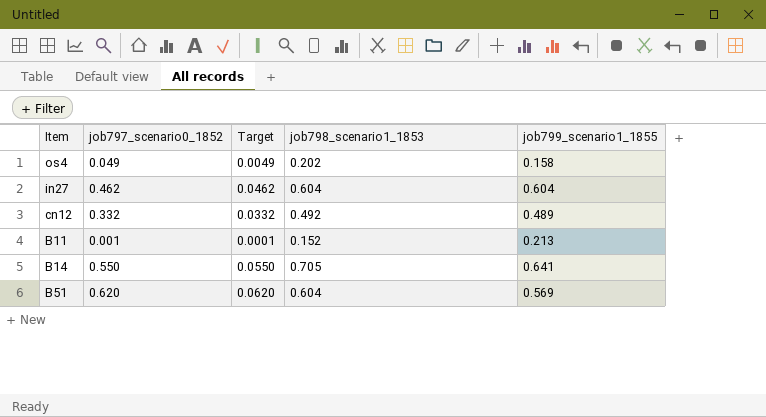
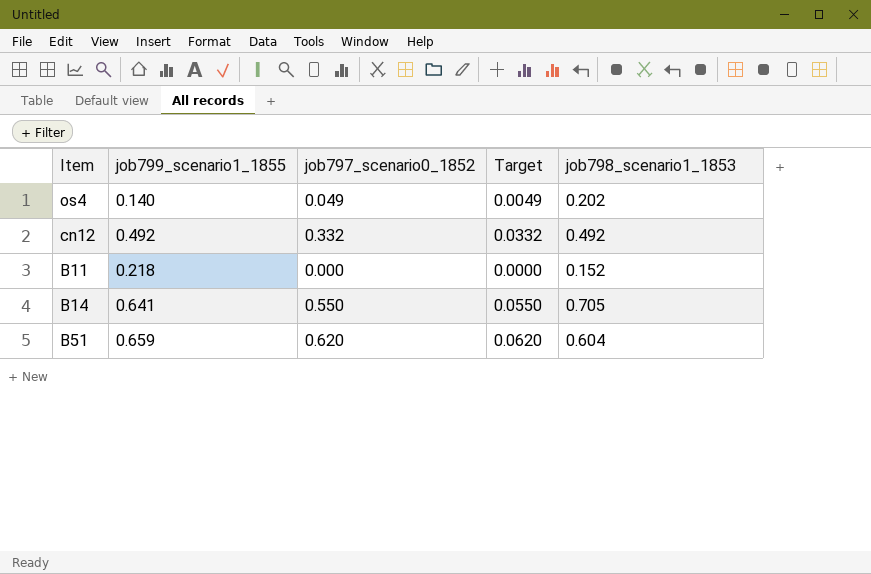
column job799_scenario1_1855 | position: 5 -> 2
row in27: 0.462 | 0.0462 | 0.604 | 0.604 -> none
os4 | job799_scenario1_1855: 0.158 -> 0.140
cn12 | job799_scenario1_1855: 0.489 -> 0.492
B11 | job799_scenario1_1855: 0.213 -> 0.218
B11 | job797_scenario0_1852: 0.001 -> 0.000
B11 | Target: 0.0001 -> 0.0000
B51 | job799_scenario1_1855: 0.569 -> 0.659

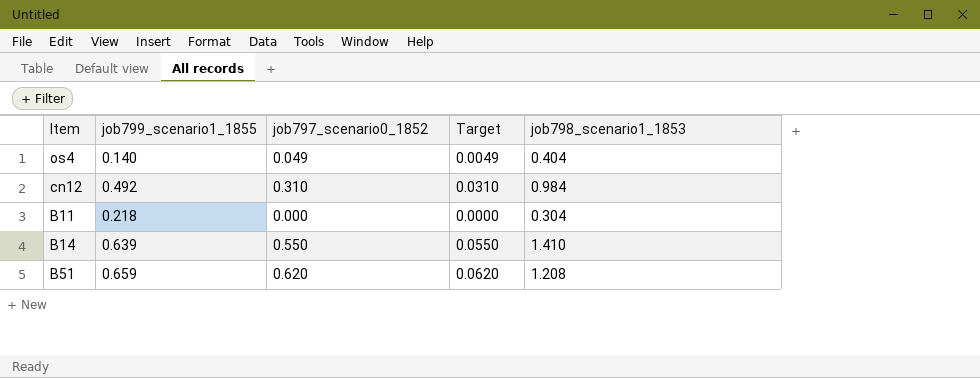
os4 | job798_scenario1_1853: 0.202 -> 0.404
cn12 | job797_scenario0_1852: 0.332 -> 0.310
cn12 | Target: 0.0332 -> 0.0310
cn12 | job798_scenario1_1853: 0.492 -> 0.984
B11 | job798_scenario1_1853: 0.152 -> 0.304
B14 | job799_scenario1_1855: 0.641 -> 0.639
B14 | job798_scenario1_1853: 0.705 -> 1.410
B51 | job798_scenario1_1853: 0.604 -> 1.208

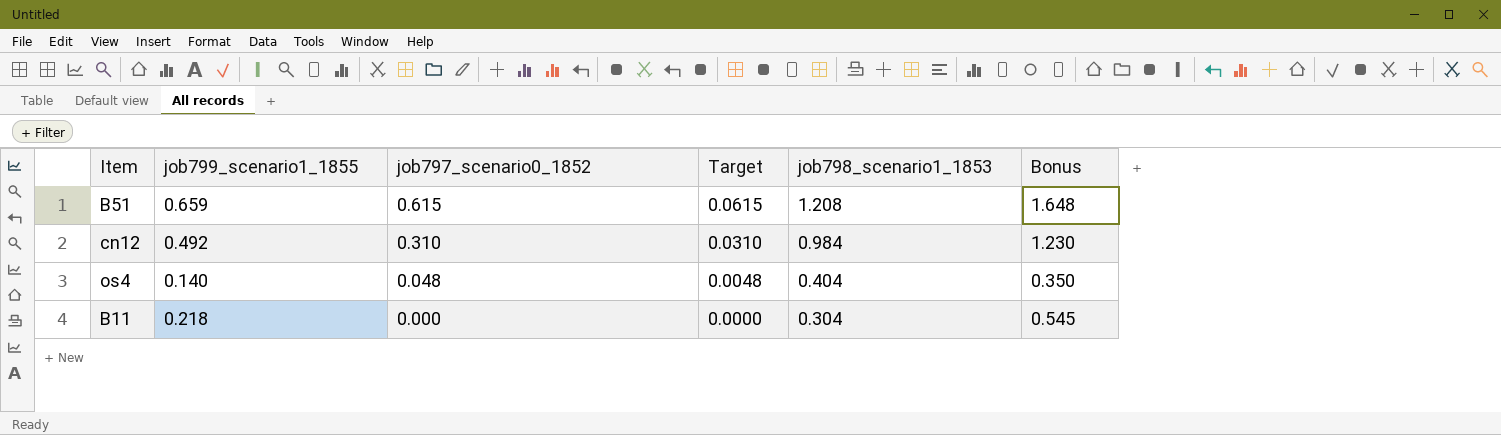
row order: none -> job797_scenario0_1852 descending
column Bonus | formula: none -> [job799_scenario1_1855] * 2.5
row B14: 0.639 | 0.550 | 0.0550 | 1.410 -> none
B51 | job797_scenario0_1852: 0.620 -> 0.615
B51 | Target: 0.0620 -> 0.0615
os4 | job797_scenario0_1852: 0.049 -> 0.048
os4 | Target: 0.0049 -> 0.0048

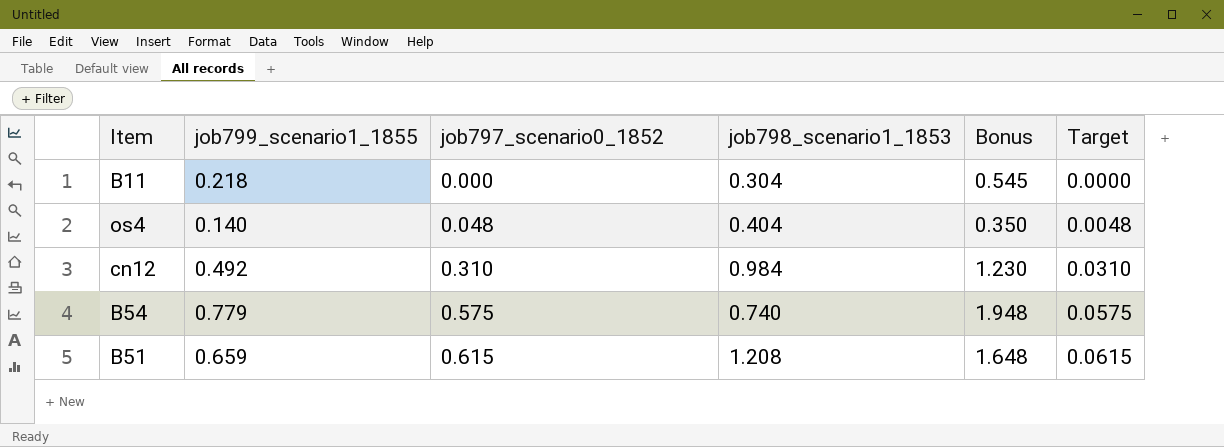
row order: job797_scenario0_1852 descending -> job797_scenario0_1852 ascending
column Target | position: 4 -> 6
row B54: none -> 0.779 | 0.575 | 0.740 | 1.948 | 0.0575

